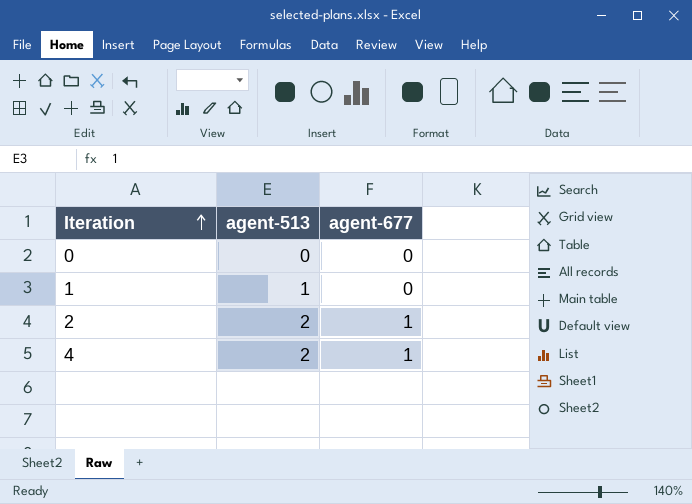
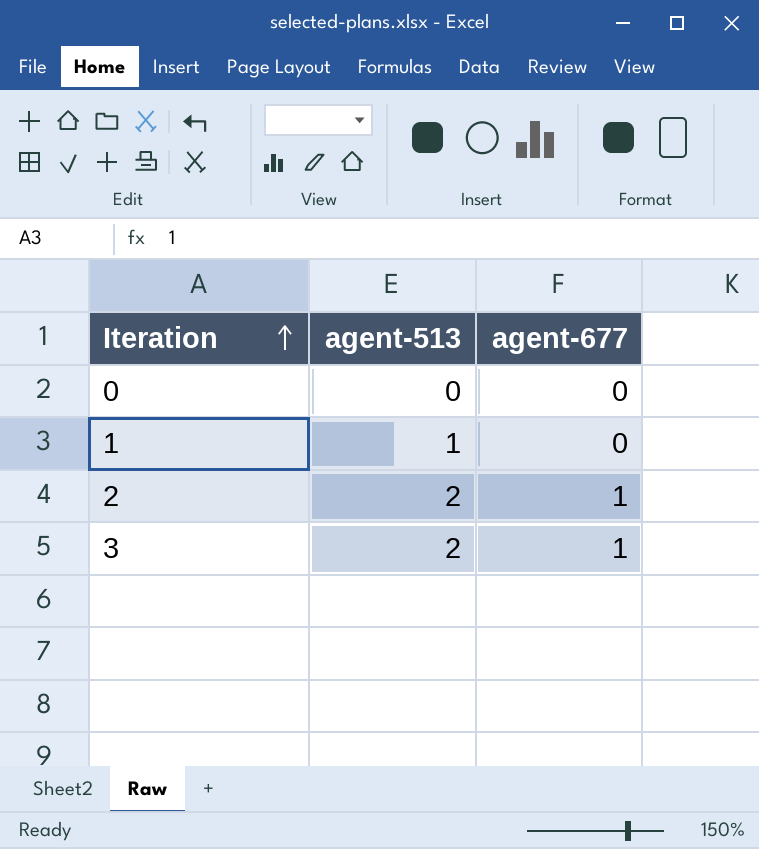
row 4: 2 | 1 -> none
row 3: none -> 2 | 1

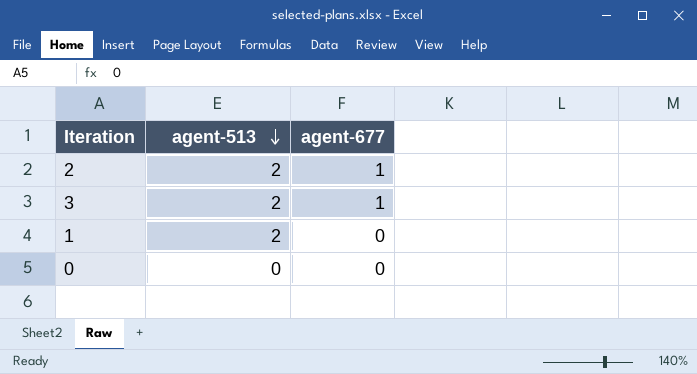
row order: Iteration ascending -> agent-513 descending
1 | agent-513: 1 -> 2

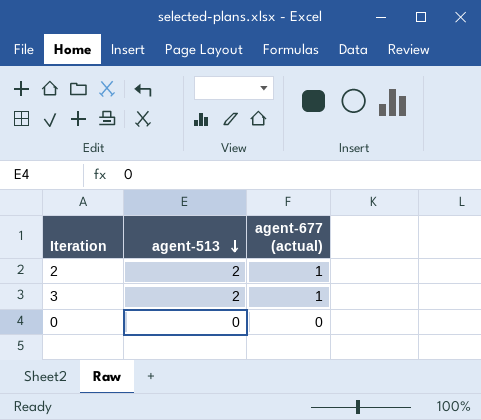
column name: agent-677 -> agent-677 (actual)
row 1: 2 | 0 -> none

